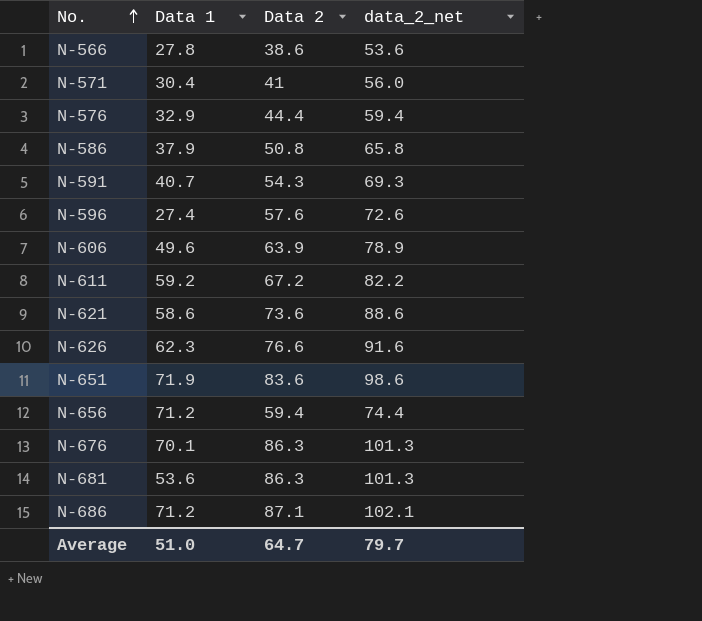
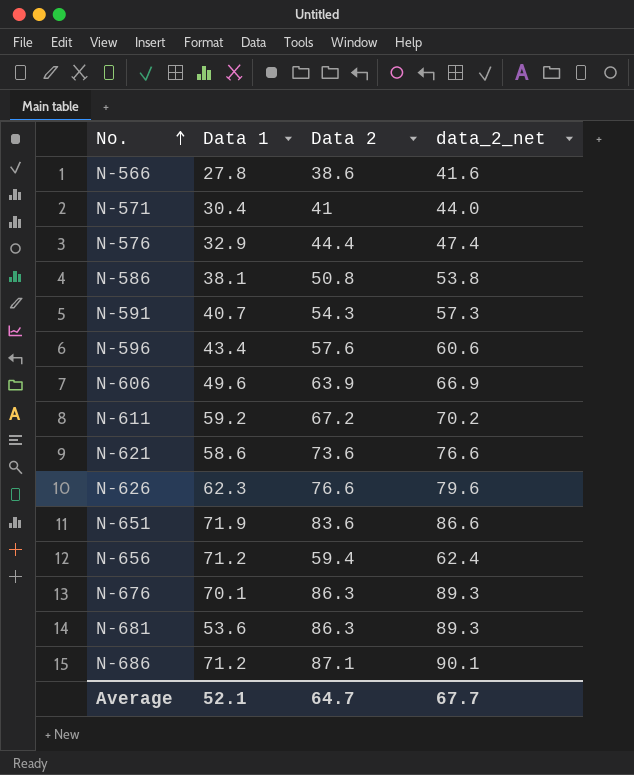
column data_2_net | formula: [Data 2] + 15 -> [Data 2] + 3
N-586 | Data 1: 37.9 -> 38.1
N-596 | Data 1: 27.4 -> 43.4
Average | Data 1: 51.0 -> 52.1
Average | data_2_net: 79.7 -> 67.7

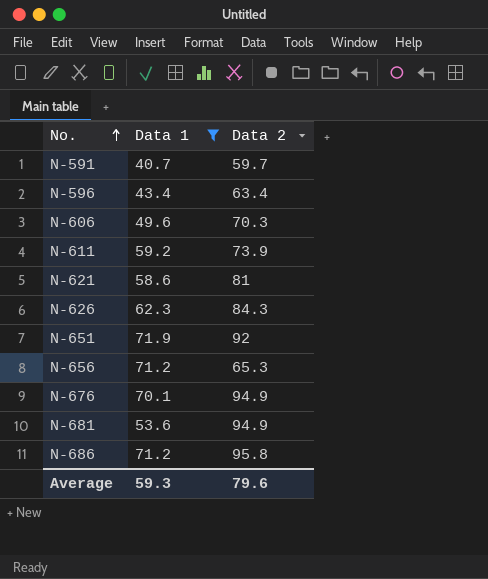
filter: none -> Data 1 >= 40.7
column data_2_net | formula: [Data 2] + 3 -> none
N-591 | Data 2: 54.3 -> 59.7
N-596 | Data 2: 57.6 -> 63.4
N-606 | Data 2: 63.9 -> 70.3
N-611 | Data 2: 67.2 -> 73.9
N-621 | Data 2: 73.6 -> 81
N-626 | Data 2: 76.6 -> 84.3
N-651 | Data 2: 83.6 -> 92
N-656 | Data 2: 59.4 -> 65.3
N-676 | Data 2: 86.3 -> 94.9
N-681 | Data 2: 86.3 -> 94.9
N-686 | Data 2: 87.1 -> 95.8
Average | Data 1: 52.1 -> 59.3
Average | Data 2: 64.7 -> 79.6

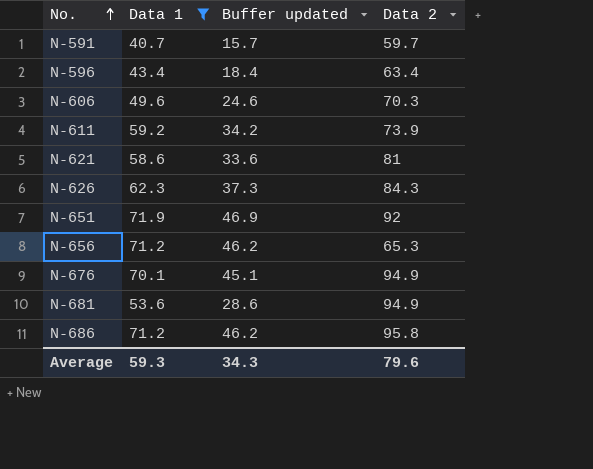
column Buffer updated | formula: none -> [Data 1] - 25

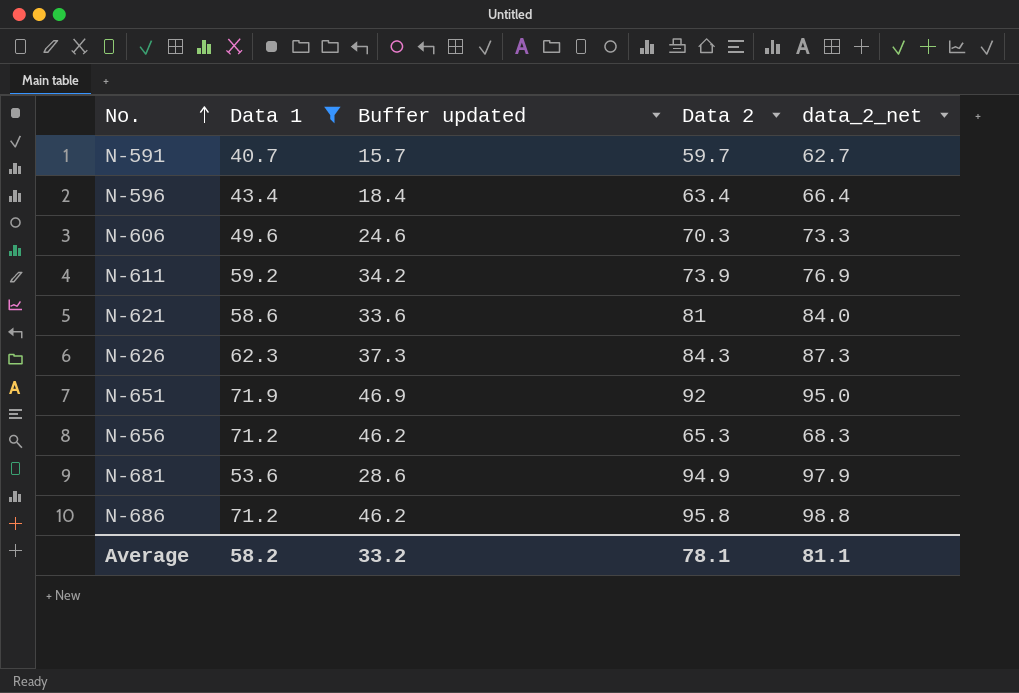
column data_2_net | formula: none -> [Data 2] + 3
row N-676: 70.1 | 45.1 | 94.9 -> none
Average | Data 1: 59.3 -> 58.2
Average | Buffer updated: 34.3 -> 33.2
Average | Data 2: 79.6 -> 78.1

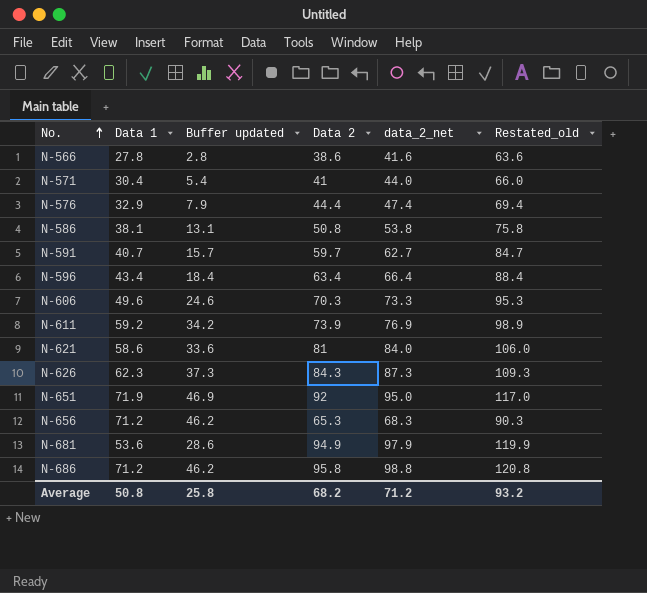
filter: Data 1 >= 40.7 -> none
column Restated_old | formula: none -> [Data 2] + 25
Average | Data 1: 58.2 -> 50.8
Average | Buffer updated: 33.2 -> 25.8
Average | Data 2: 78.1 -> 68.2
Average | data_2_net: 81.1 -> 71.2

